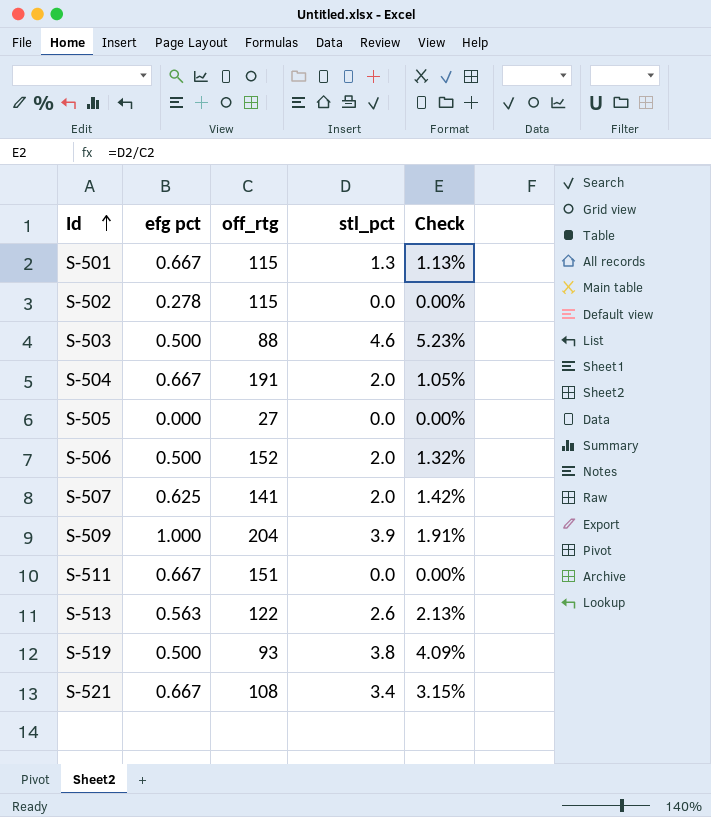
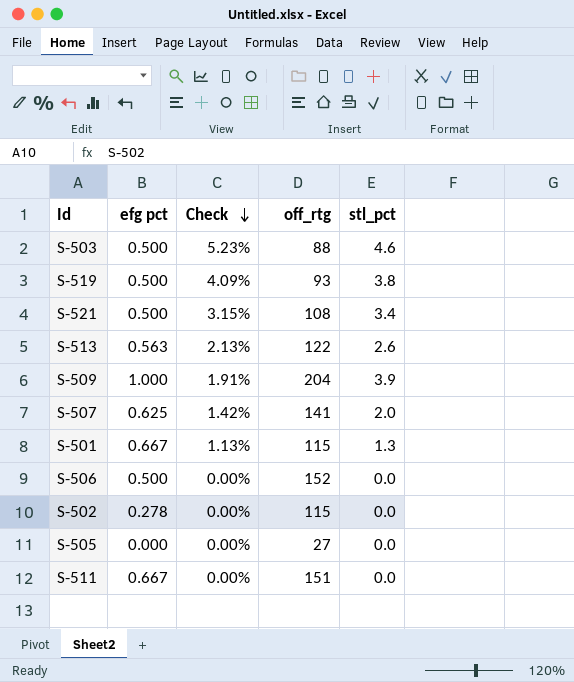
row order: Id ascending -> Check descending
column Check | position: 5 -> 3
row S-504: 0.667 | 191 | 2.0 | 1.05% -> none
S-521 | efg pct: 0.667 -> 0.500
S-506 | Check: 1.32% -> 0.00%
S-506 | stl_pct: 2.0 -> 0.0

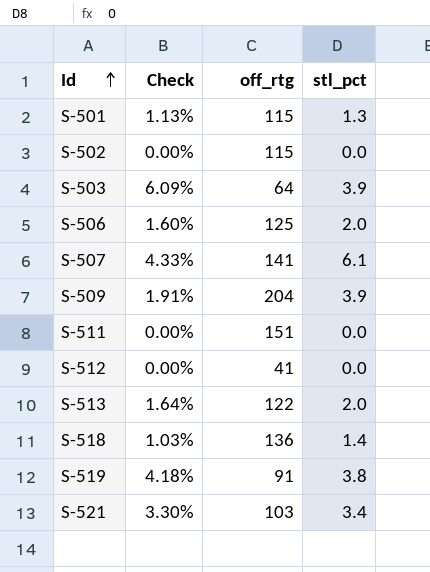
row order: Check descending -> Id ascending
column efg pct | position: 2 -> none
row S-505: 0.000 | 0.00% | 27 | 0.0 -> none
S-503 | Check: 5.23% -> 6.09%
S-503 | off_rtg: 88 -> 64
S-503 | stl_pct: 4.6 -> 3.9
S-506 | Check: 0.00% -> 1.60%
S-506 | off_rtg: 152 -> 125
S-506 | stl_pct: 0.0 -> 2.0
S-507 | Check: 1.42% -> 4.33%
S-507 | stl_pct: 2.0 -> 6.1
row S-512: none -> 0.00% | 41 | 0.0
S-513 | Check: 2.13% -> 1.64%
S-513 | stl_pct: 2.6 -> 2.0
row S-518: none -> 1.03% | 136 | 1.4
S-519 | Check: 4.09% -> 4.18%
S-519 | off_rtg: 93 -> 91
S-521 | Check: 3.15% -> 3.30%
S-521 | off_rtg: 108 -> 103

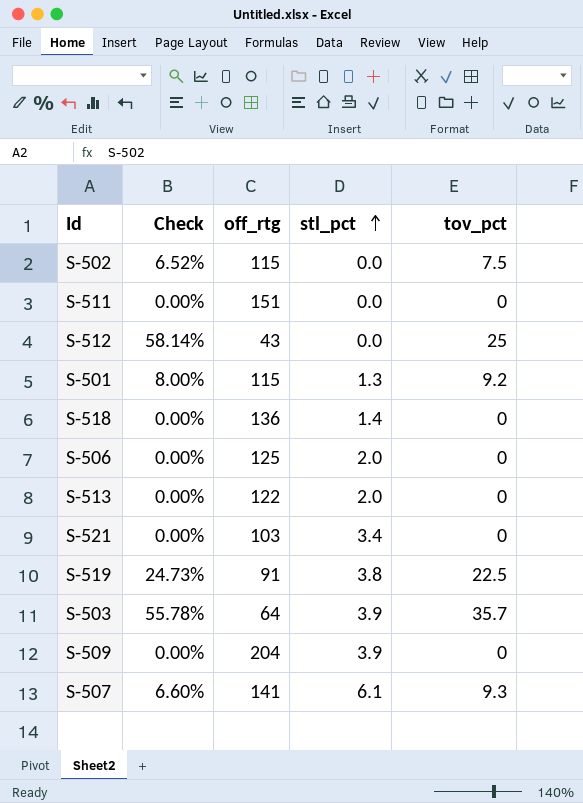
row order: Id ascending -> stl_pct ascending
column Check | formula: [stl_pct] / [off_rtg] -> [tov_pct] / [off_rtg]
column tov_pct | position: none -> 5
S-512 | off_rtg: 41 -> 43

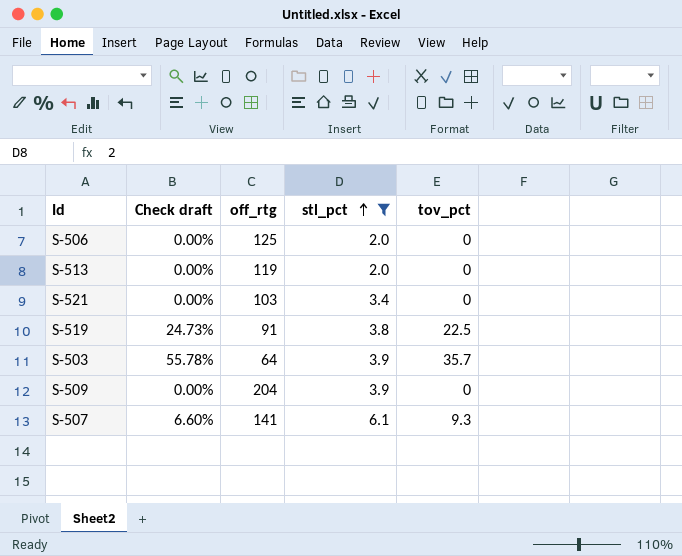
filter: none -> stl_pct >= 2.0
column name: Check -> Check draft
S-513 | off_rtg: 122 -> 119

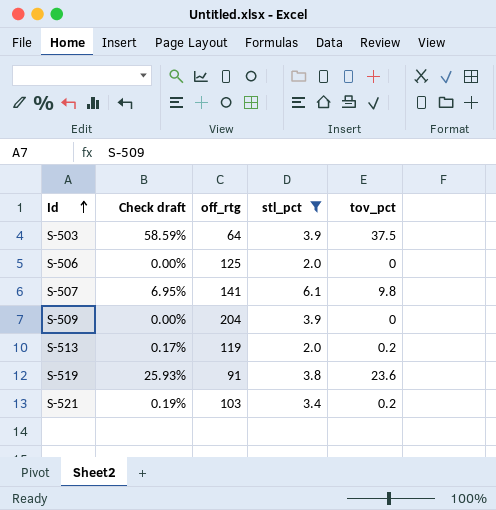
row order: stl_pct ascending -> Id ascending
S-503 | Check draft: 55.78% -> 58.59%
S-503 | tov_pct: 35.7 -> 37.5
S-507 | Check draft: 6.60% -> 6.95%
S-507 | tov_pct: 9.3 -> 9.8
S-513 | Check draft: 0.00% -> 0.17%
S-513 | tov_pct: 0 -> 0.2
S-519 | Check draft: 24.73% -> 25.93%
S-519 | tov_pct: 22.5 -> 23.6
S-521 | Check draft: 0.00% -> 0.19%
S-521 | tov_pct: 0 -> 0.2

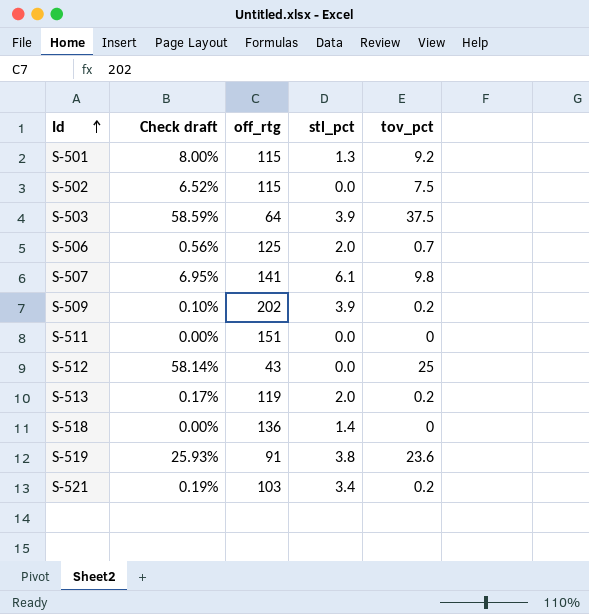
filter: stl_pct >= 2.0 -> none
S-506 | Check draft: 0.00% -> 0.56%
S-506 | tov_pct: 0 -> 0.7
S-509 | Check draft: 0.00% -> 0.10%
S-509 | off_rtg: 204 -> 202
S-509 | tov_pct: 0 -> 0.2

